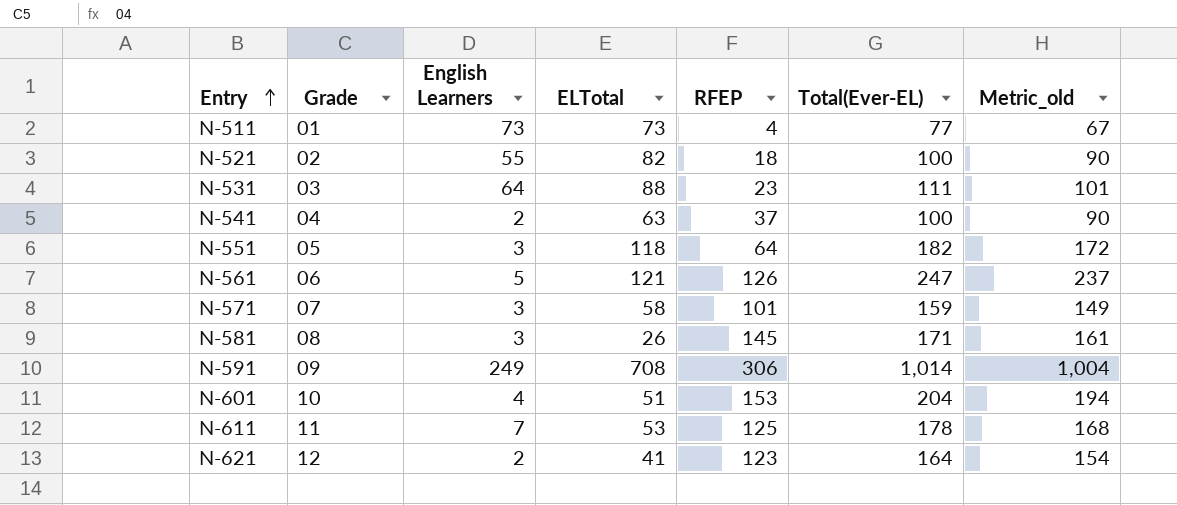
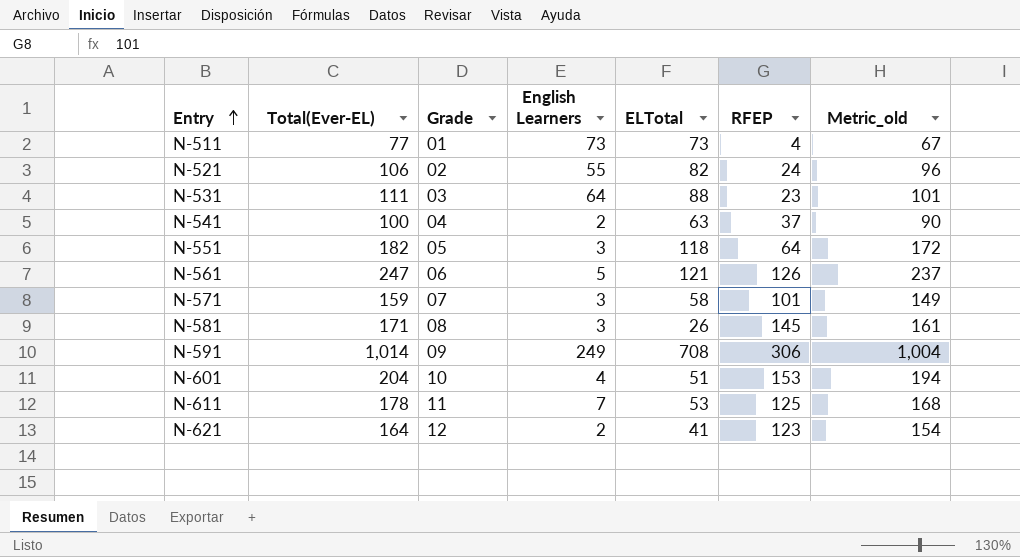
column Total(Ever-EL) | position: 6 -> 2
N-521 | Total(Ever-EL): 100 -> 106
N-521 | RFEP: 18 -> 24
N-521 | Metric_old: 90 -> 96

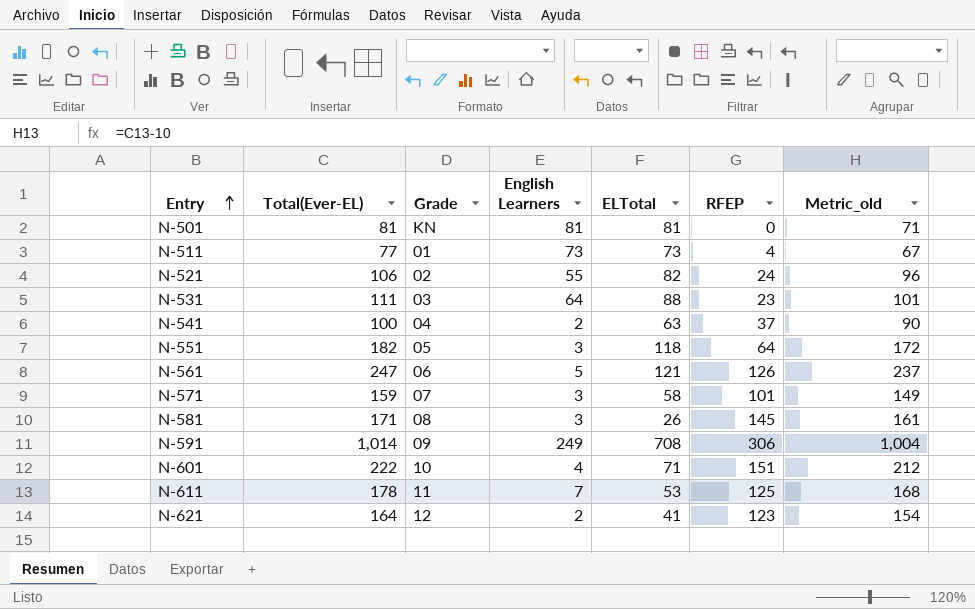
row N-501: none -> 81 | KN | 81 | 81 | 0 | 71
N-601 | Total(Ever-EL): 204 -> 222
N-601 | ELTotal: 51 -> 71
N-601 | RFEP: 153 -> 151
N-601 | Metric_old: 194 -> 212

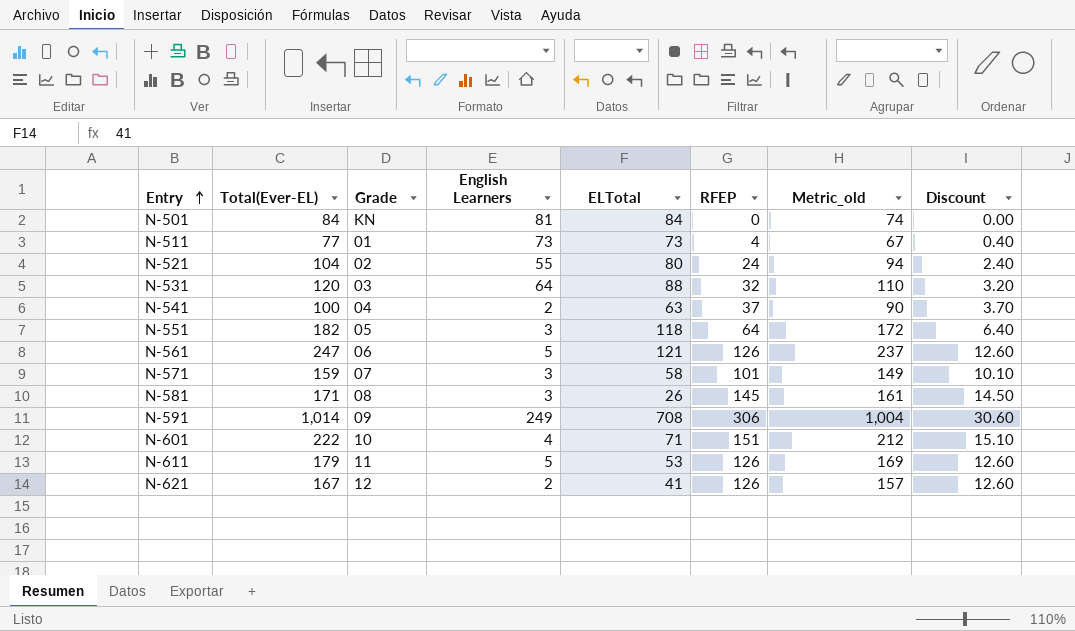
column Discount | formula: none -> [RFEP] * 0.1
N-501 | Total(Ever-EL): 81 -> 84
N-501 | ELTotal: 81 -> 84
N-501 | Metric_old: 71 -> 74
N-521 | Total(Ever-EL): 106 -> 104
N-521 | ELTotal: 82 -> 80
N-521 | Metric_old: 96 -> 94
N-531 | Total(Ever-EL): 111 -> 120
N-531 | RFEP: 23 -> 32
N-531 | Metric_old: 101 -> 110
N-611 | Total(Ever-EL): 178 -> 179
N-611 | English Learners: 7 -> 5
N-611 | RFEP: 125 -> 126
N-611 | Metric_old: 168 -> 169
N-621 | Total(Ever-EL): 164 -> 167
N-621 | RFEP: 123 -> 126
N-621 | Metric_old: 154 -> 157

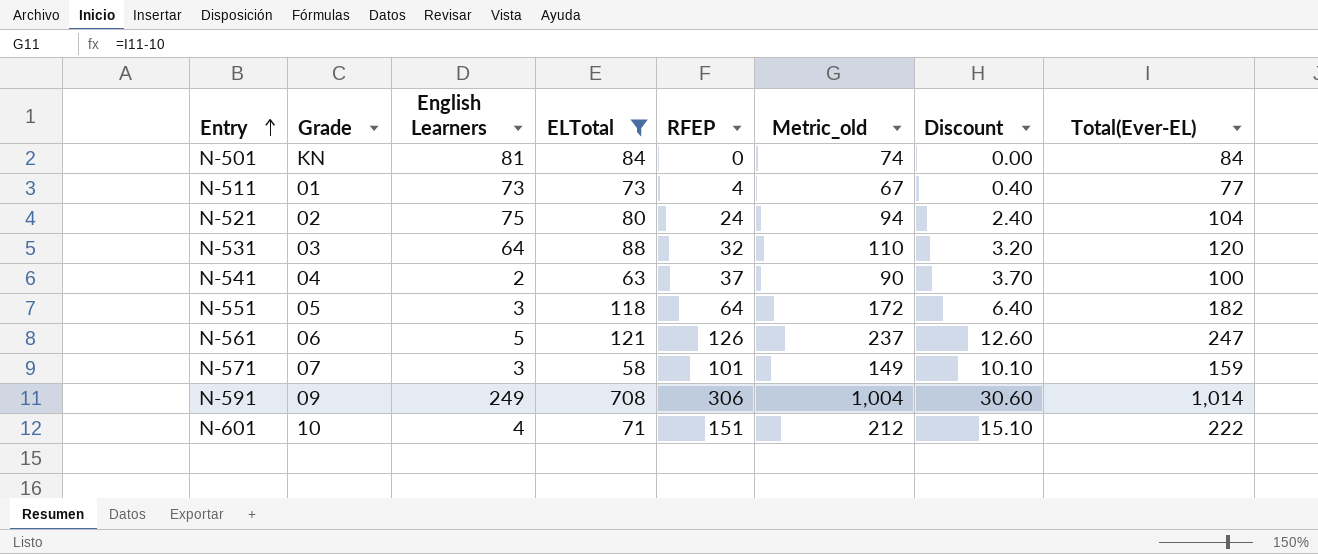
filter: none -> ELTotal >= 58
column Total(Ever-EL) | position: 2 -> 8
N-521 | English Learners: 55 -> 75

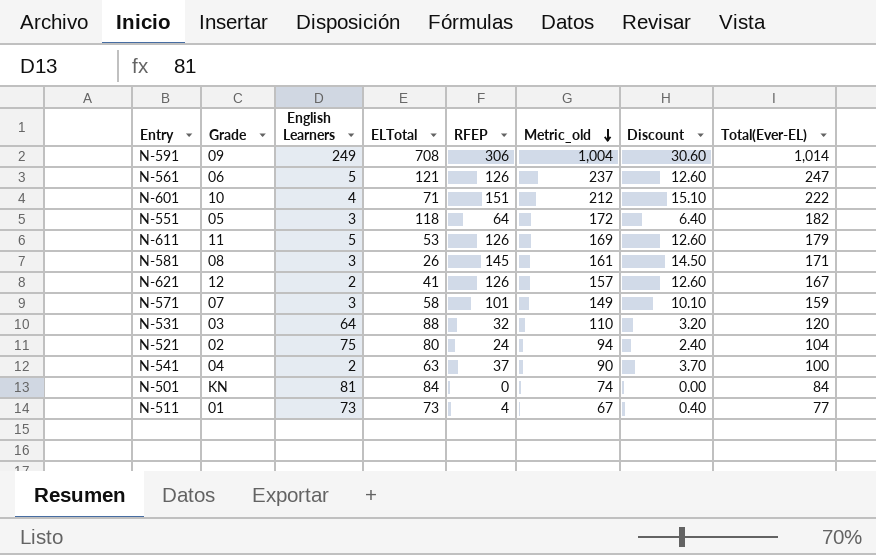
filter: ELTotal >= 58 -> none
row order: Entry ascending -> Metric_old descending

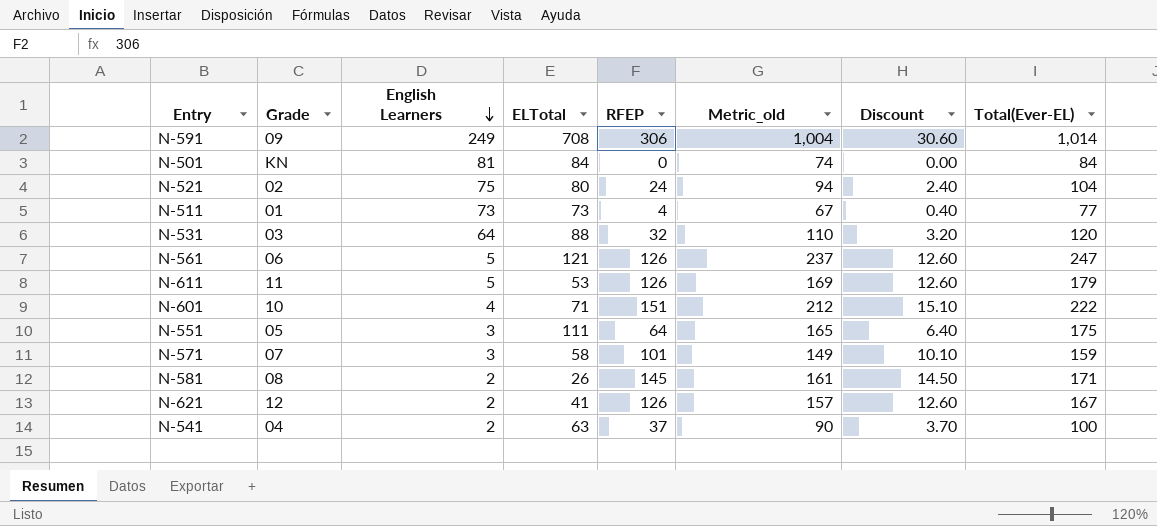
row order: Metric_old descending -> English Learners descending
N-551 | ELTotal: 118 -> 111
N-551 | Metric_old: 172 -> 165
N-551 | Total(Ever-EL): 182 -> 175
N-581 | English Learners: 3 -> 2

